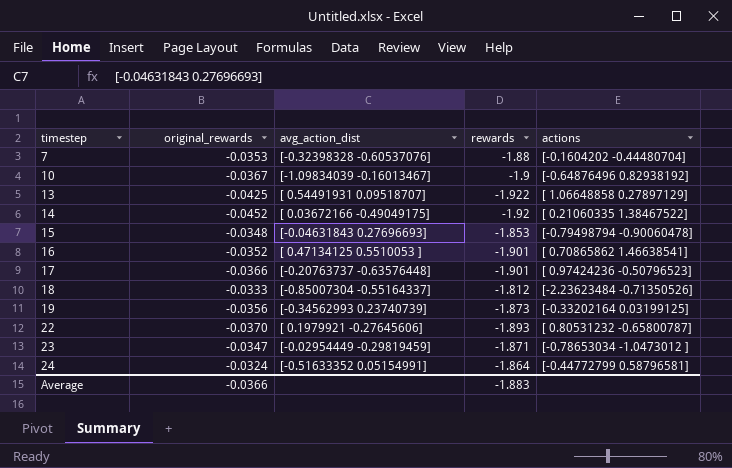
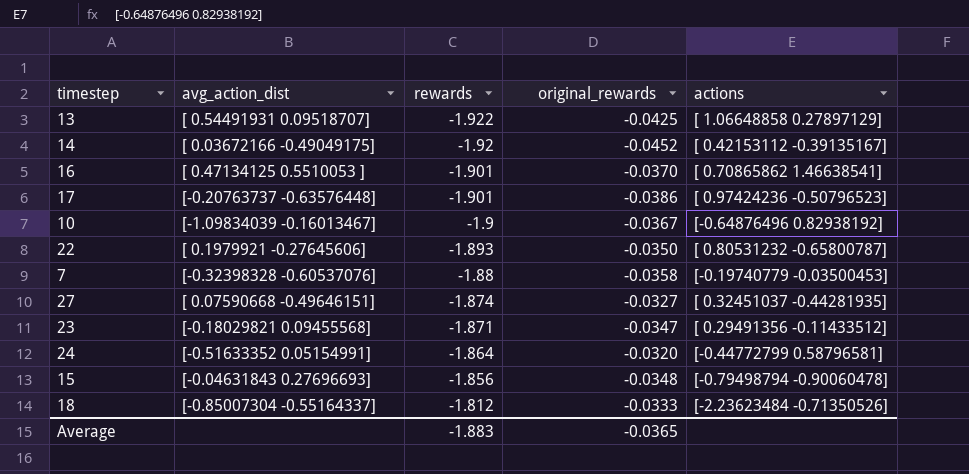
row order: timestep ascending -> rewards ascending
column original_rewards | position: 2 -> 4
row 19: -0.0356 | [-0.34562993 0.23740739] | -1.873 | [-0.33202164 0.03199125] -> none
14 | actions: [ 0.21060335 1.38467522] -> [ 0.42153112 -0.39135167]
16 | original_rewards: -0.0352 -> -0.0370
17 | original_rewards: -0.0366 -> -0.0386
22 | original_rewards: -0.0370 -> -0.0350
7 | original_rewards: -0.0353 -> -0.0358
7 | actions: [-0.1604202 -0.44480704] -> [-0.19740779 -0.03500453]
row 27: none -> [ 0.07590668 -0.49646151] | -1.874 | -0.0327 | [ 0.32451037 -0.44281935]
23 | avg_action_dist: [-0.02954449 -0.29819459] -> [-0.18029821 0.09455568]
23 | actions: [-0.78653034 -1.0473012 ] -> [ 0.29491356 -0.11433512]
24 | original_rewards: -0.0324 -> -0.0320
15 | rewards: -1.853 -> -1.856
Average | original_rewards: -0.0366 -> -0.0365

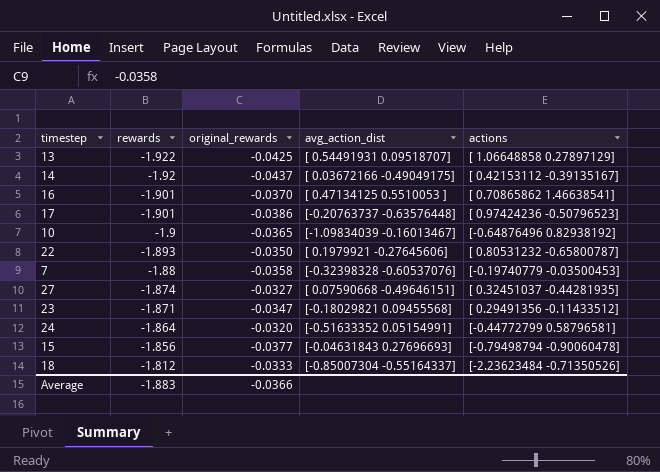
column avg_action_dist | position: 2 -> 4
14 | original_rewards: -0.0452 -> -0.0437
10 | original_rewards: -0.0367 -> -0.0365
15 | original_rewards: -0.0348 -> -0.0377
Average | original_rewards: -0.0365 -> -0.0366

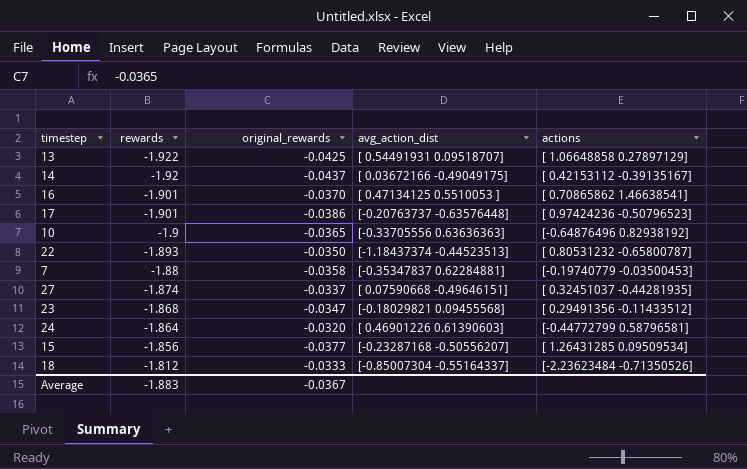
10 | avg_action_dist: [-1.09834039 -0.16013467] -> [-0.33705556 0.63636363]
22 | avg_action_dist: [ 0.1979921 -0.27645606] -> [-1.18437374 -0.44523513]
7 | avg_action_dist: [-0.32398328 -0.60537076] -> [-0.35347837 0.62284881]
27 | original_rewards: -0.0327 -> -0.0337
23 | rewards: -1.871 -> -1.868
24 | avg_action_dist: [-0.51633352 0.05154991] -> [ 0.46901226 0.61390603]
15 | avg_action_dist: [-0.04631843 0.27696693] -> [-0.23287168 -0.50556207]
15 | actions: [-0.79498794 -0.90060478] -> [ 1.26431285 0.09509534]
Average | original_rewards: -0.0366 -> -0.0367

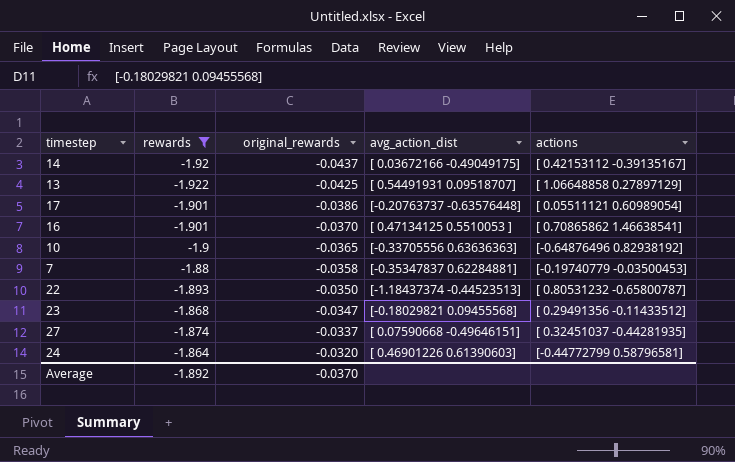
filter: none -> rewards <= -1.864
row order: rewards ascending -> original_rewards ascending
17 | actions: [ 0.97424236 -0.50796523] -> [ 0.05511121 0.60989054]
Average | rewards: -1.883 -> -1.892
Average | original_rewards: -0.0367 -> -0.0370

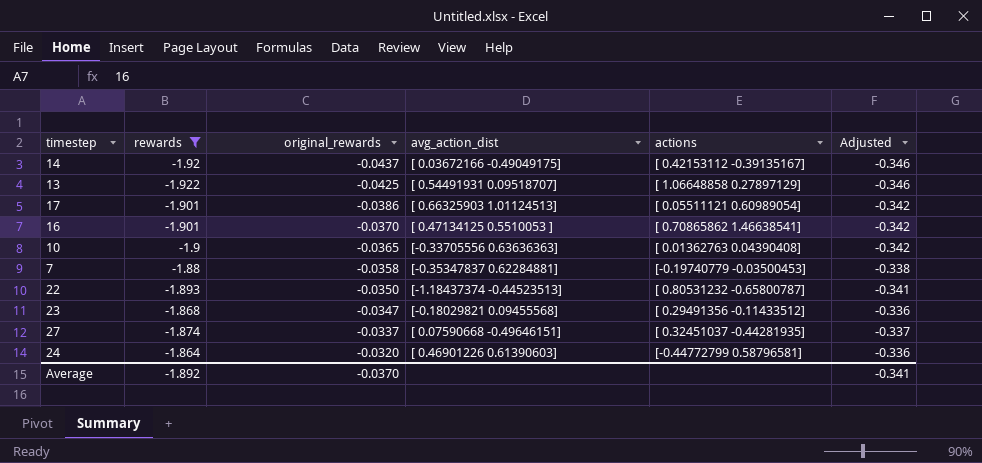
column Adjusted | formula: none -> [rewards] * 0.18
17 | avg_action_dist: [-0.20763737 -0.63576448] -> [ 0.66325903 1.01124513]
10 | actions: [-0.64876496 0.82938192] -> [ 0.01362763 0.04390408]

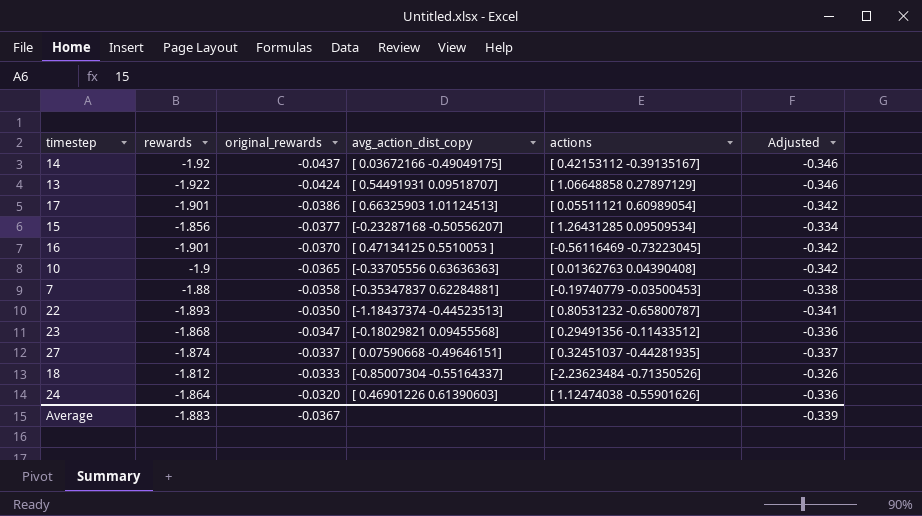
filter: rewards <= -1.864 -> none
column name: avg_action_dist -> avg_action_dist_copy
13 | original_rewards: -0.0425 -> -0.0424
16 | actions: [ 0.70865862 1.46638541] -> [-0.56116469 -0.73223045]
24 | actions: [-0.44772799 0.58796581] -> [ 1.12474038 -0.55901626]
Average | rewards: -1.892 -> -1.883
Average | original_rewards: -0.0370 -> -0.0367
Average | Adjusted: -0.341 -> -0.339

